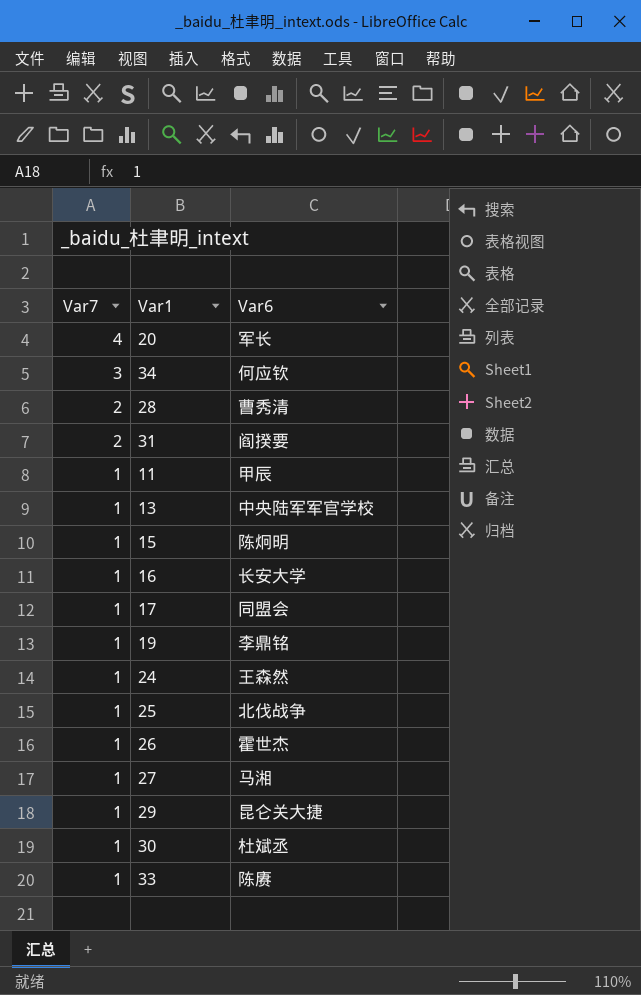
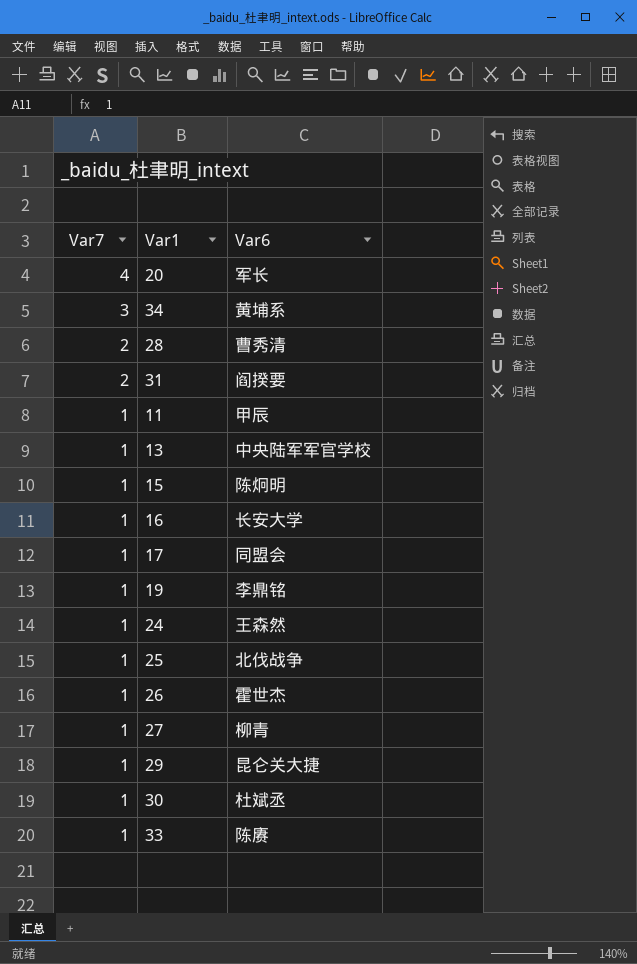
34 | Var6: 何应钦 -> 黄埔系
27 | Var6: 马湘 -> 柳青

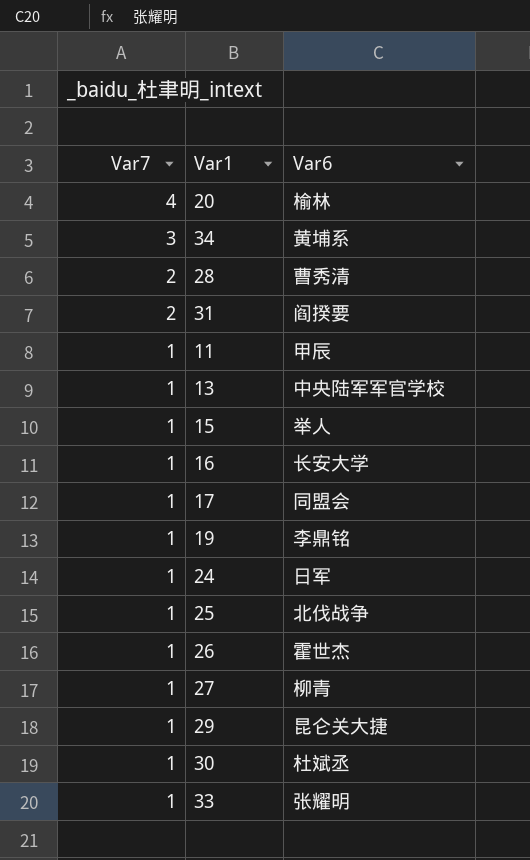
20 | Var6: 军长 -> 榆林
15 | Var6: 陈炯明 -> 举人
24 | Var6: 王森然 -> 日军
33 | Var6: 陈赓 -> 张耀明

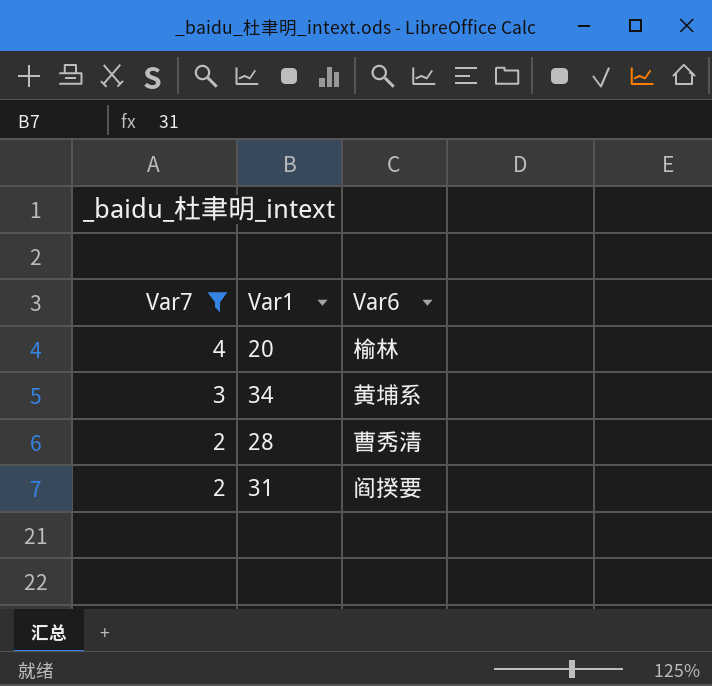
filter: none -> Var7 != 1

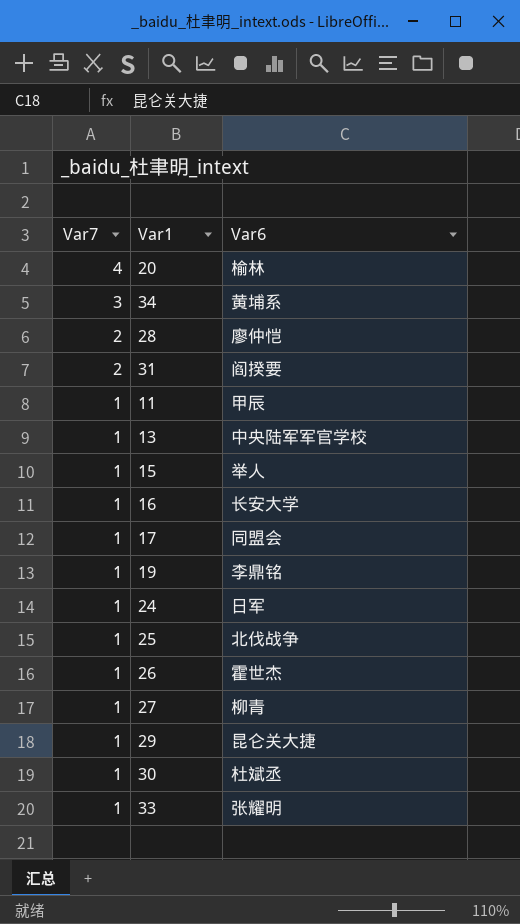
filter: Var7 != 1 -> none
28 | Var6: 曹秀清 -> 廖仲恺

